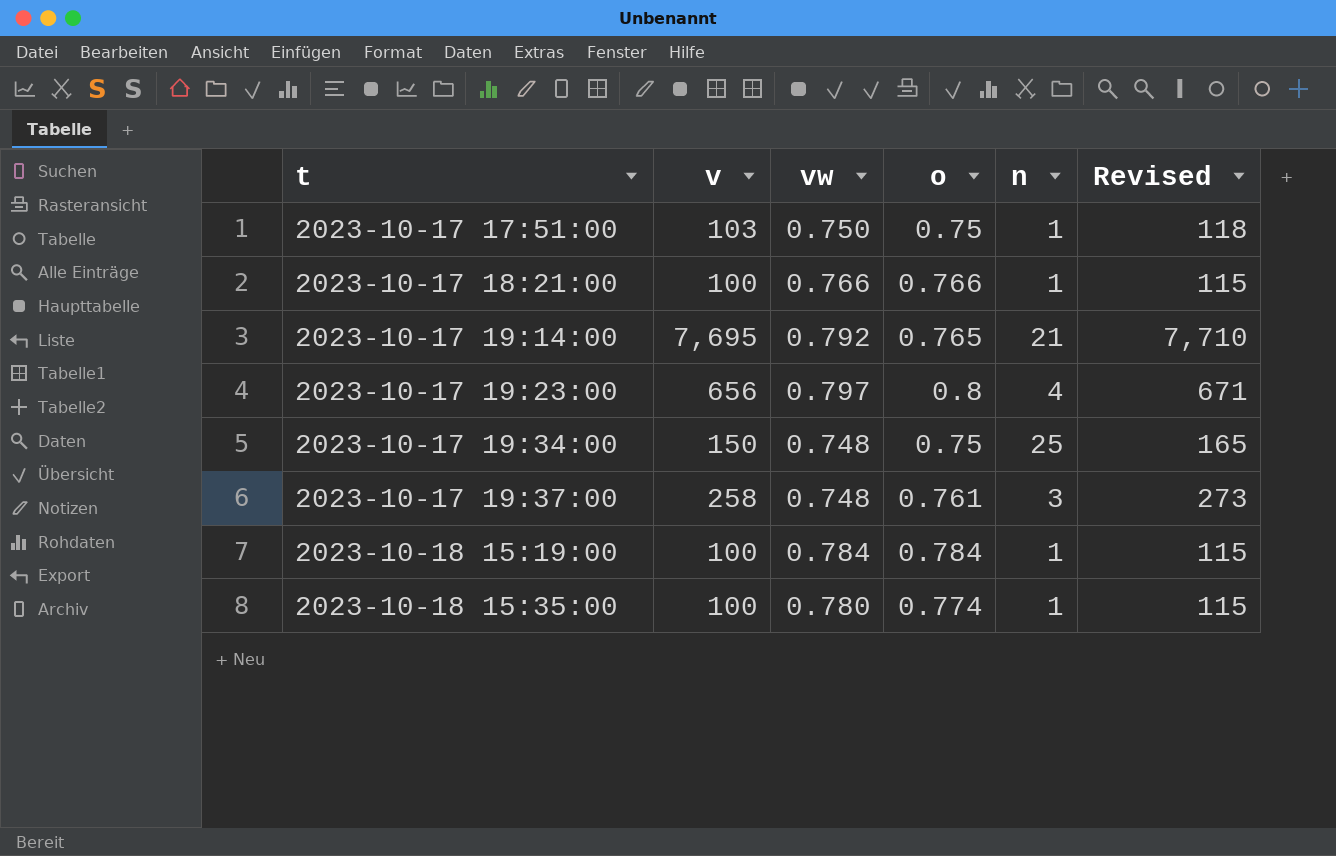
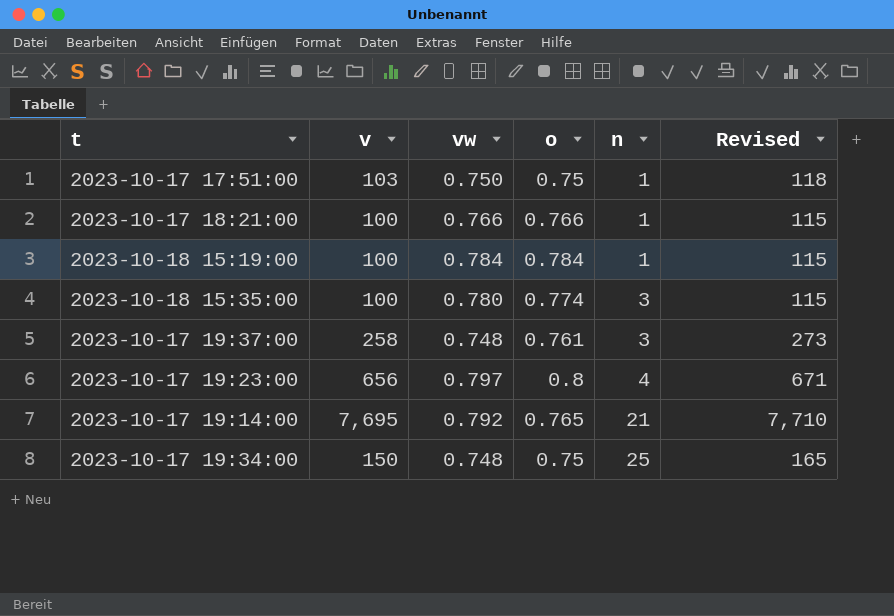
row order: t ascending -> n ascending
2023-10-18 15:35:00 | n: 1 -> 3

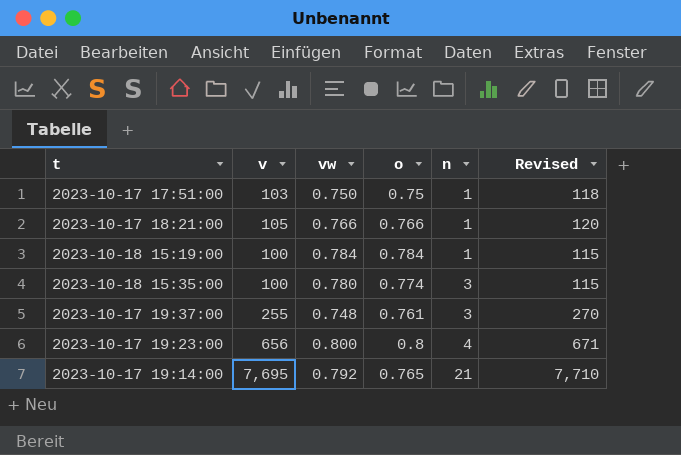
row 2023-10-17 19:34:00: 150 | 0.748 | 0.75 | 25 | 165 -> none
2023-10-17 18:21:00 | v: 100 -> 105
2023-10-17 18:21:00 | Revised: 115 -> 120
2023-10-17 19:37:00 | v: 258 -> 255
2023-10-17 19:37:00 | Revised: 273 -> 270
2023-10-17 19:23:00 | vw: 0.797 -> 0.800

